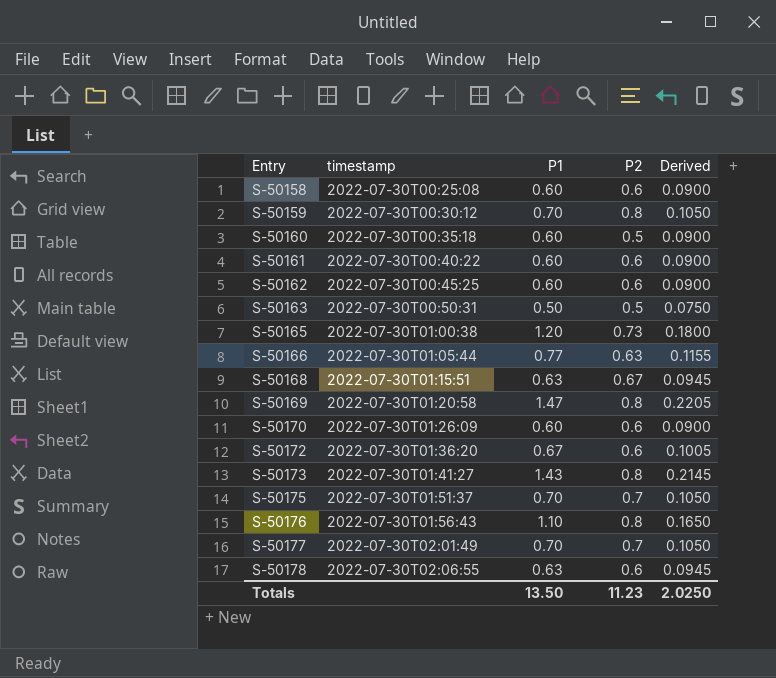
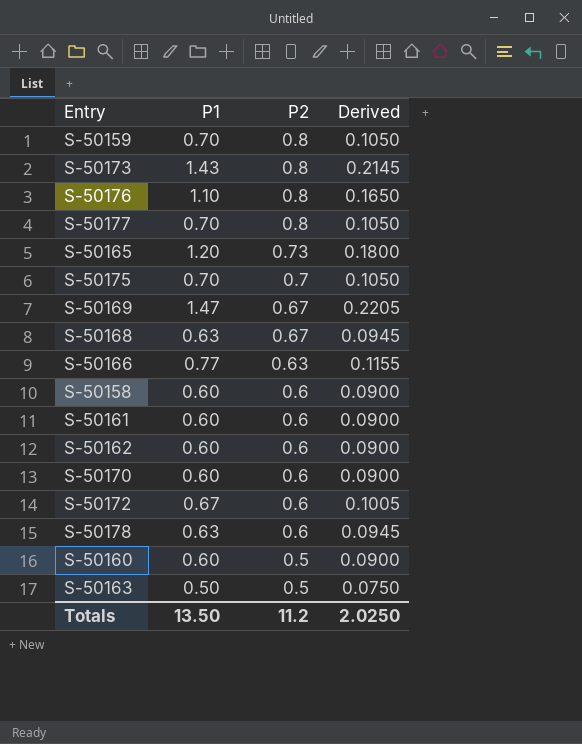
row order: Entry ascending -> P2 descending
column timestamp | position: 2 -> none
S-50177 | P2: 0.7 -> 0.8
S-50169 | P2: 0.8 -> 0.67
Totals | P2: 11.23 -> 11.2

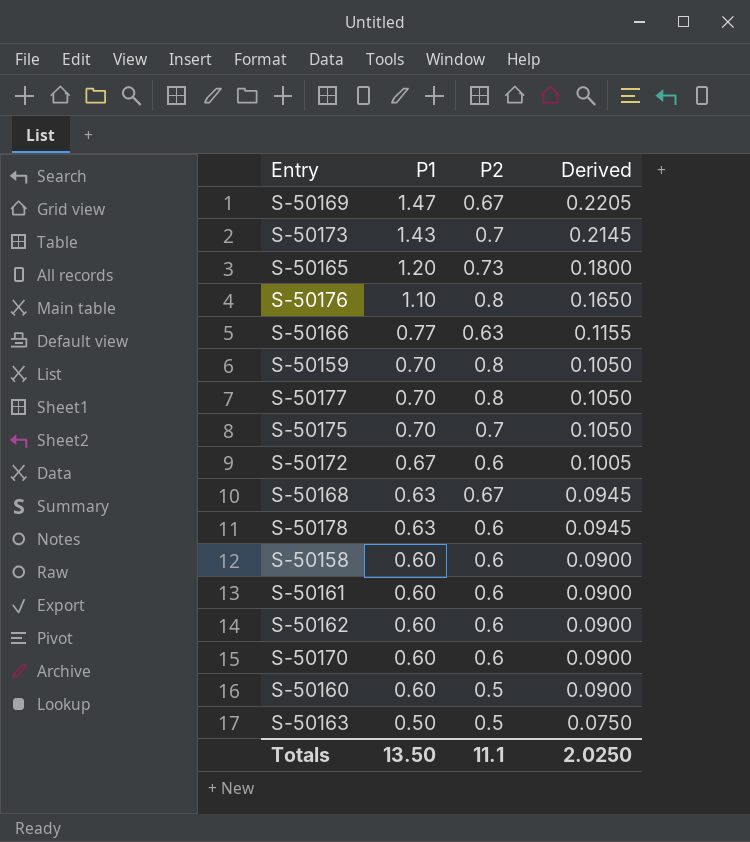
row order: P2 descending -> P1 descending
S-50173 | P2: 0.8 -> 0.7
Totals | P2: 11.2 -> 11.1

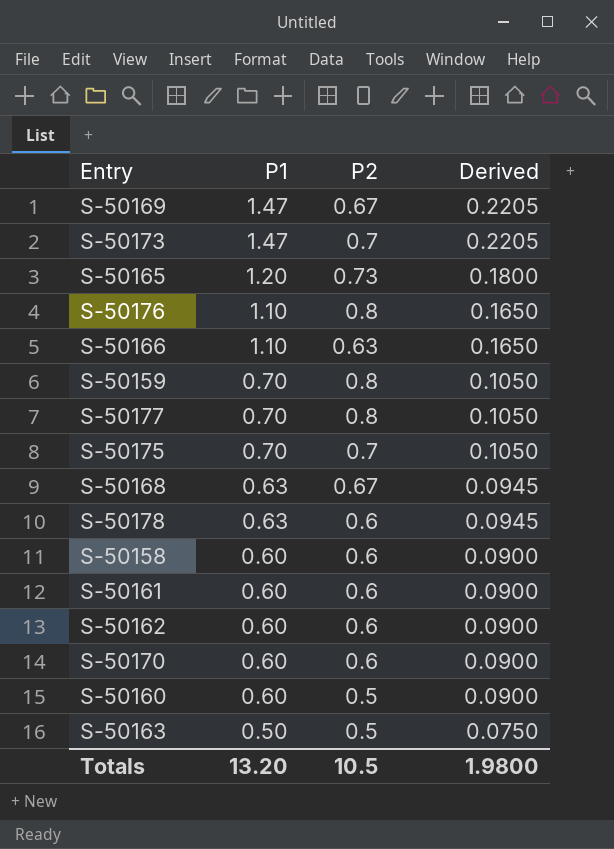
row S-50172: 0.67 | 0.6 | 0.1005 -> none
S-50173 | P1: 1.43 -> 1.47
S-50173 | Derived: 0.2145 -> 0.2205
S-50166 | P1: 0.77 -> 1.10
S-50166 | Derived: 0.1155 -> 0.1650
Totals | P1: 13.50 -> 13.20
Totals | P2: 11.1 -> 10.5
Totals | Derived: 2.0250 -> 1.9800

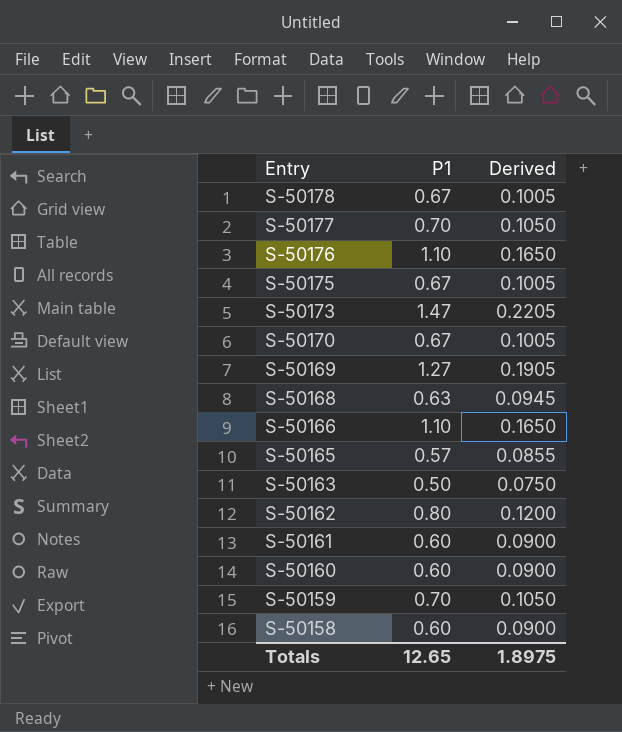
row order: P1 descending -> Entry descending
column P2 | position: 3 -> none
S-50178 | P1: 0.63 -> 0.67
S-50178 | Derived: 0.0945 -> 0.1005
S-50175 | P1: 0.70 -> 0.67
S-50175 | Derived: 0.1050 -> 0.1005
S-50170 | P1: 0.60 -> 0.67
S-50170 | Derived: 0.0900 -> 0.1005
S-50169 | P1: 1.47 -> 1.27
S-50169 | Derived: 0.2205 -> 0.1905
S-50165 | P1: 1.20 -> 0.57
S-50165 | Derived: 0.1800 -> 0.0855
S-50162 | P1: 0.60 -> 0.80
S-50162 | Derived: 0.0900 -> 0.1200
Totals | P1: 13.20 -> 12.65
Totals | Derived: 1.9800 -> 1.8975

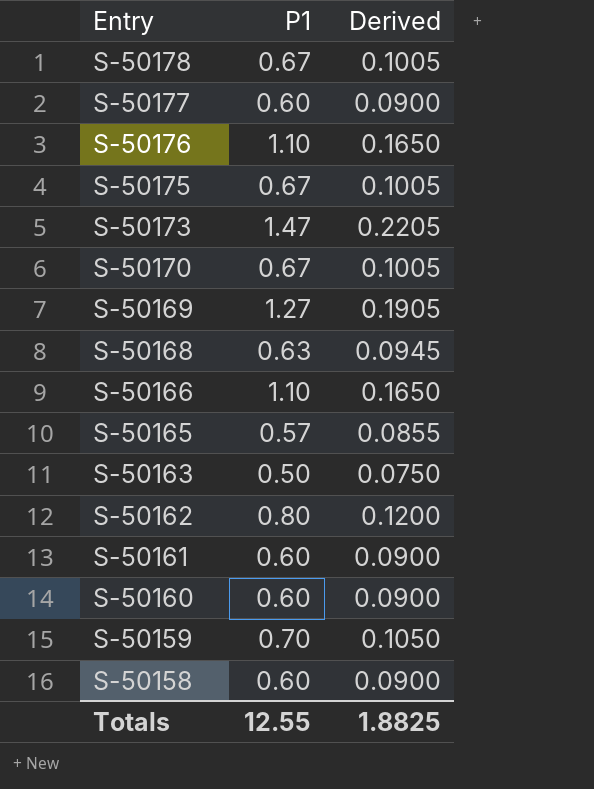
S-50177 | P1: 0.70 -> 0.60
S-50177 | Derived: 0.1050 -> 0.0900
Totals | P1: 12.65 -> 12.55
Totals | Derived: 1.8975 -> 1.8825

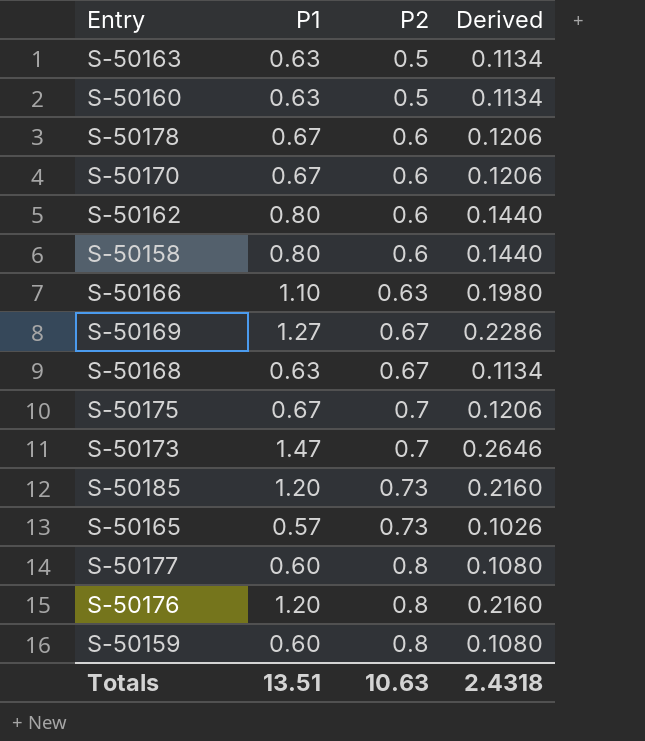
row order: Entry descending -> P2 ascending
column P2 | position: none -> 3
column Derived | formula: [P1] * 0.15 -> [P1] * 0.18
row S-50161: 0.60 | 0.0900 -> none
S-50163 | P1: 0.50 -> 0.63
S-50160 | P1: 0.60 -> 0.63
S-50158 | P1: 0.60 -> 0.80
row S-50185: none -> 1.20 | 0.73 | 0.2160
S-50176 | P1: 1.10 -> 1.20
S-50159 | P1: 0.70 -> 0.60
Totals | P1: 12.55 -> 13.51
Totals | Derived: 1.8825 -> 2.4318

